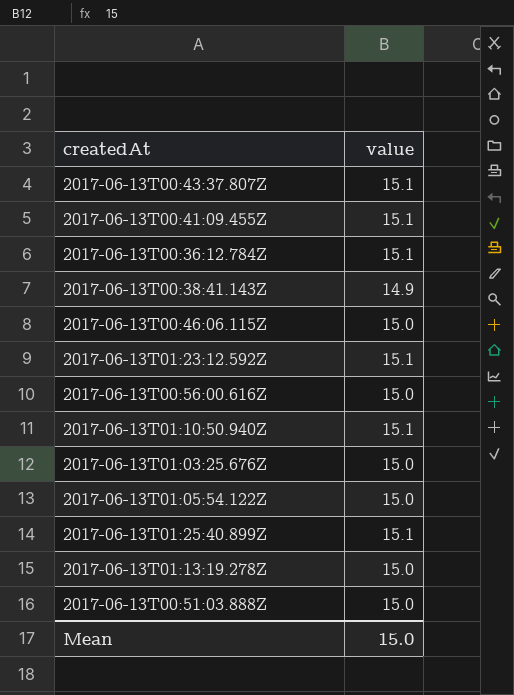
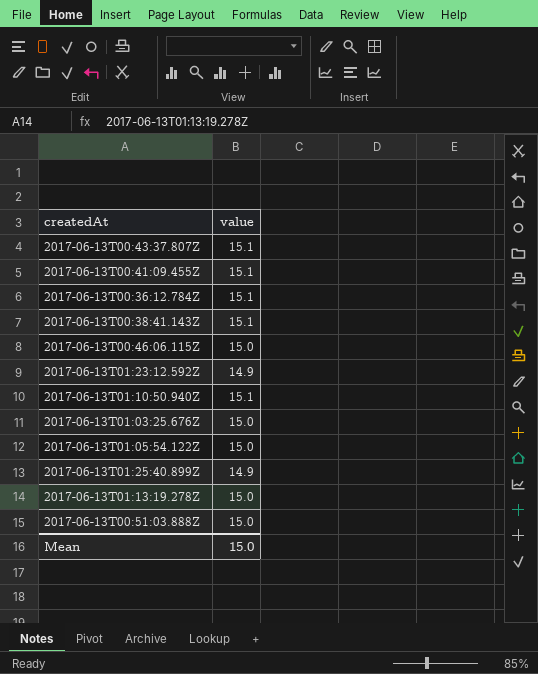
row 2017-06-13T00:56:00.616Z: 15.0 -> none
2017-06-13T00:38:41.143Z | value: 14.9 -> 15.1
2017-06-13T01:23:12.592Z | value: 15.1 -> 14.9
2017-06-13T01:25:40.899Z | value: 15.1 -> 14.9

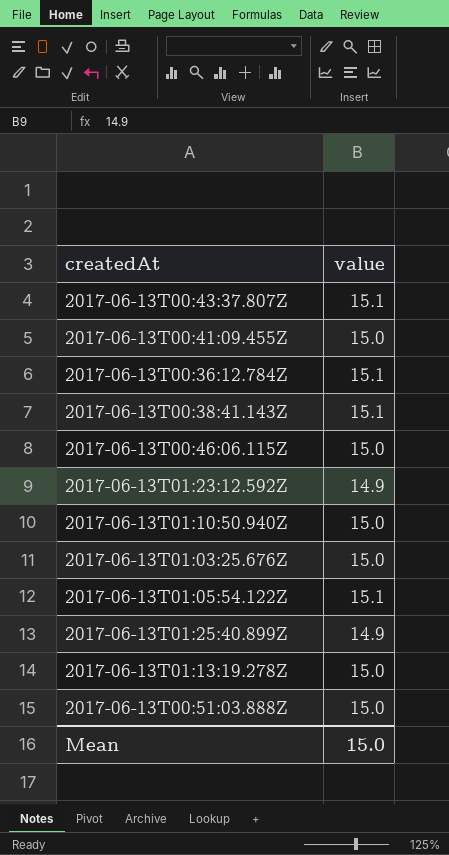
2017-06-13T00:41:09.455Z | value: 15.1 -> 15.0
2017-06-13T01:10:50.940Z | value: 15.1 -> 15.0
2017-06-13T01:05:54.122Z | value: 15.0 -> 15.1

